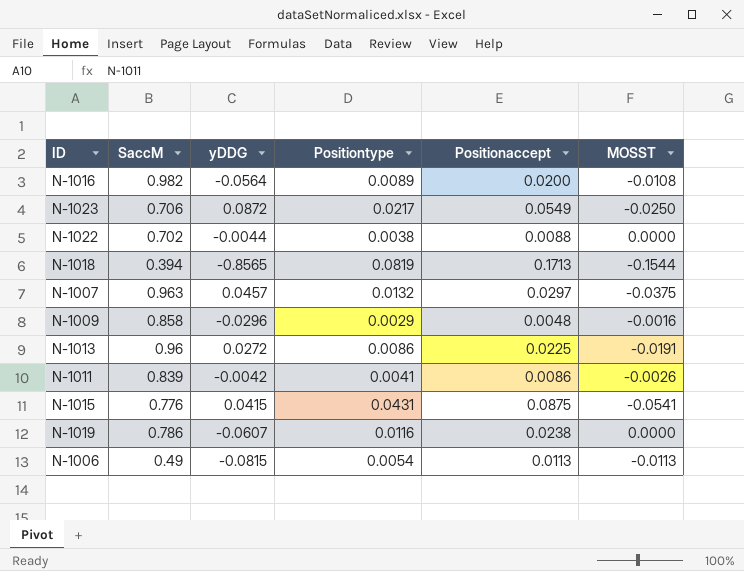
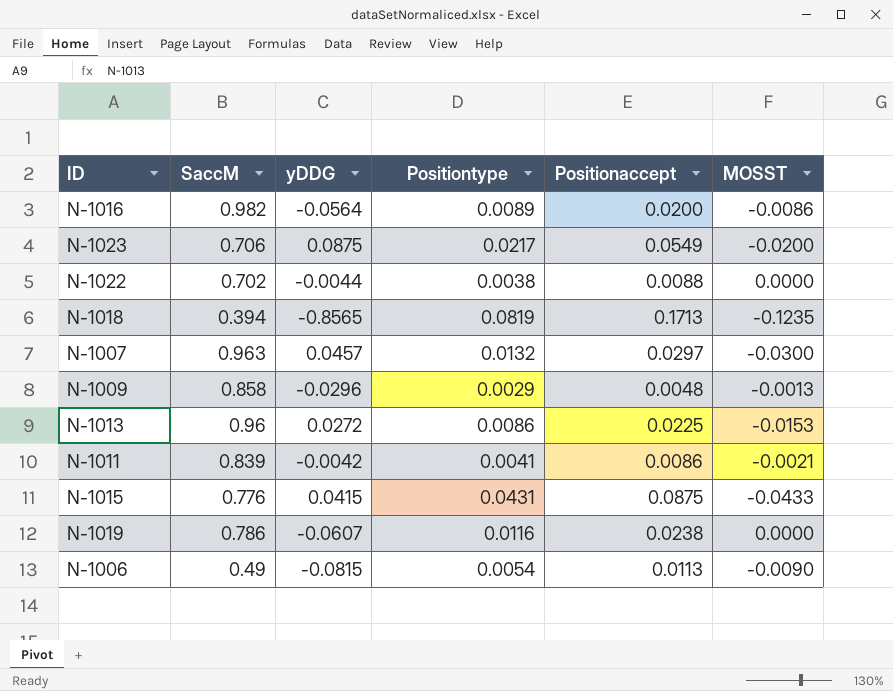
N-1016 | MOSST: -0.0108 -> -0.0086
N-1023 | yDDG: 0.0872 -> 0.0875
N-1023 | MOSST: -0.0250 -> -0.0200
N-1018 | MOSST: -0.1544 -> -0.1235
N-1007 | MOSST: -0.0375 -> -0.0300
N-1009 | MOSST: -0.0016 -> -0.0013
N-1013 | MOSST: -0.0191 -> -0.0153
N-1011 | MOSST: -0.0026 -> -0.0021
N-1015 | MOSST: -0.0541 -> -0.0433
N-1006 | MOSST: -0.0113 -> -0.0090

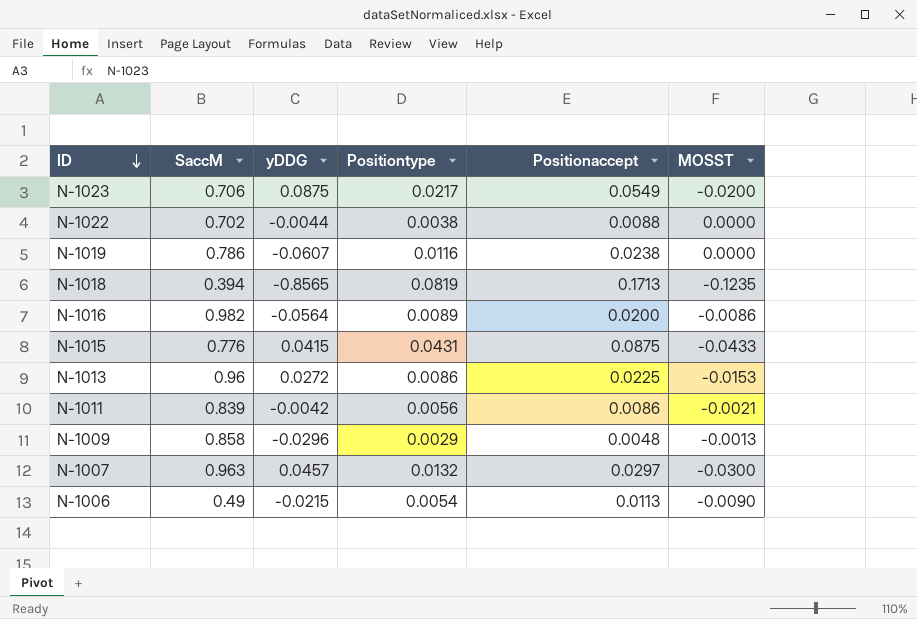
row order: none -> ID descending
N-1011 | Positiontype: 0.0041 -> 0.0056
N-1006 | yDDG: -0.0815 -> -0.0215

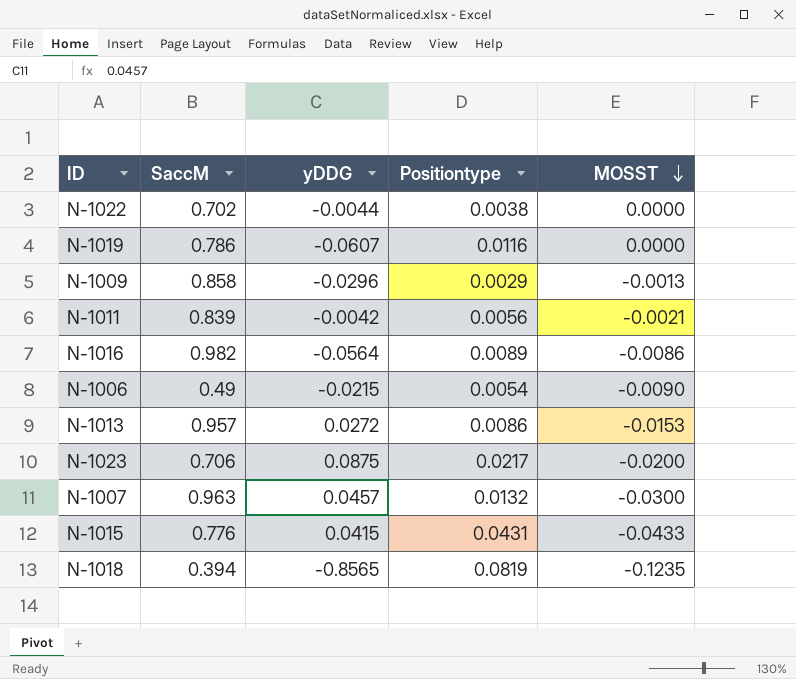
row order: ID descending -> MOSST descending
column Positionaccept | position: 5 -> none
N-1013 | SaccM: 0.96 -> 0.957

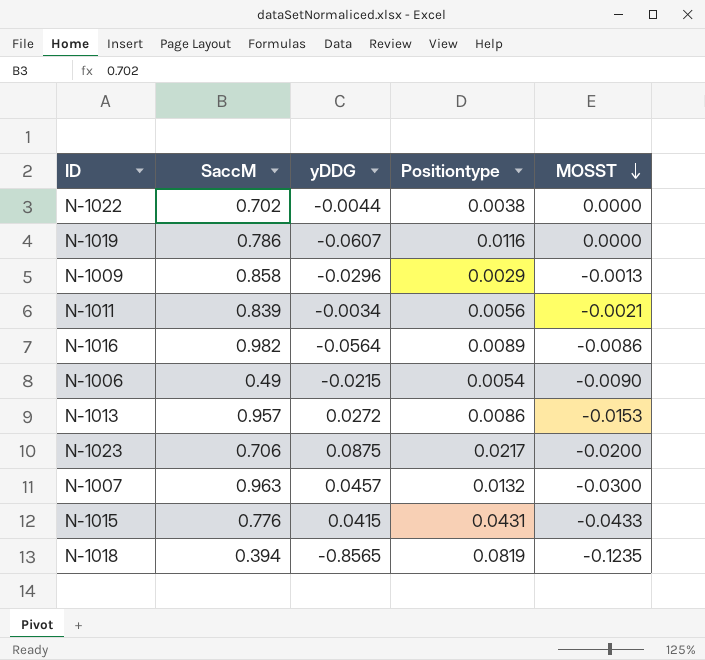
N-1011 | yDDG: -0.0042 -> -0.0034

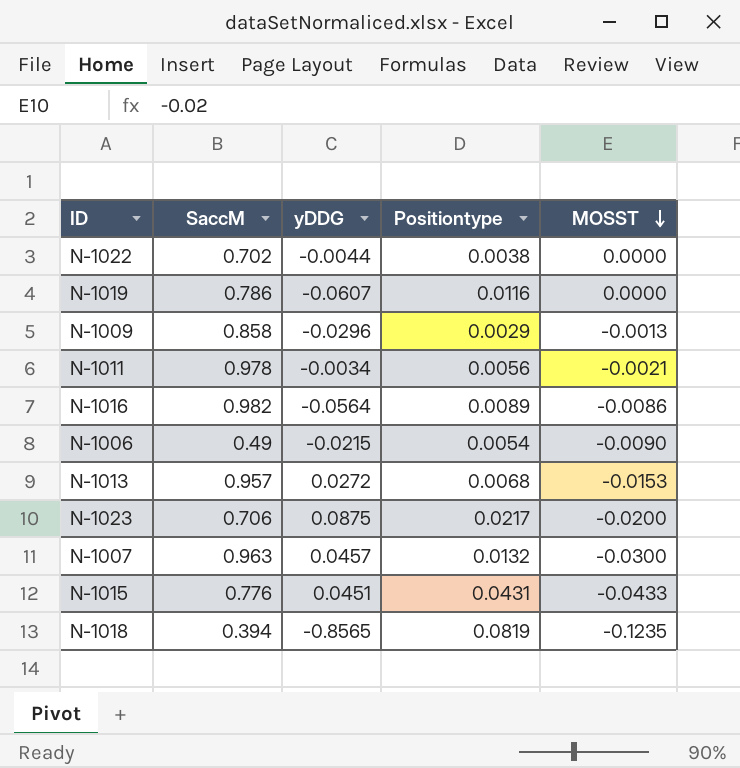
N-1011 | SaccM: 0.839 -> 0.978
N-1013 | Positiontype: 0.0086 -> 0.0068
N-1015 | yDDG: 0.0415 -> 0.0451

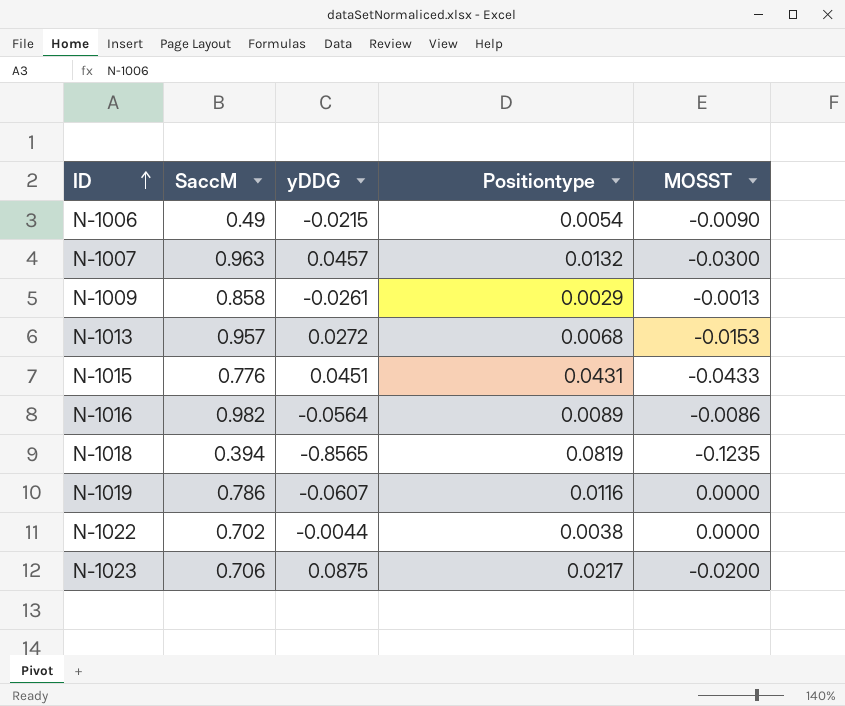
row order: MOSST descending -> ID ascending
row N-1011: 0.978 | -0.0034 | 0.0056 | -0.0021 -> none
N-1009 | yDDG: -0.0296 -> -0.0261

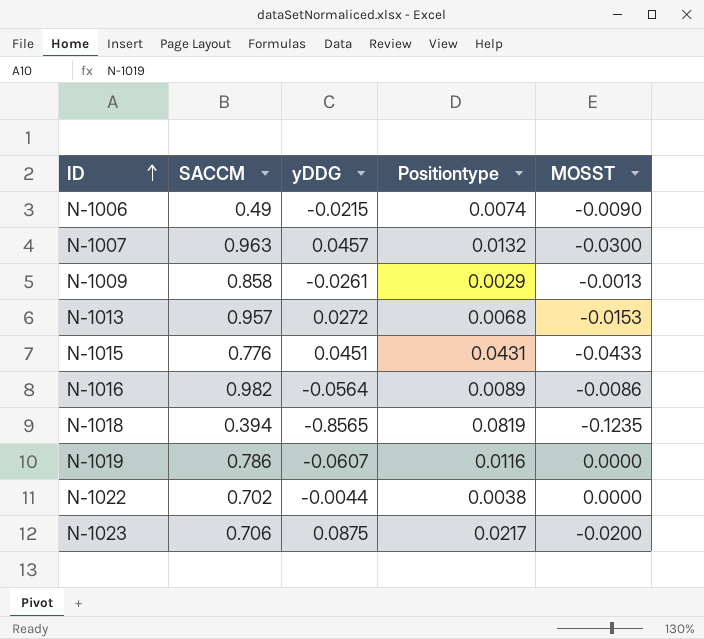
column name: SaccM -> SACCM
N-1006 | Positiontype: 0.0054 -> 0.0074

